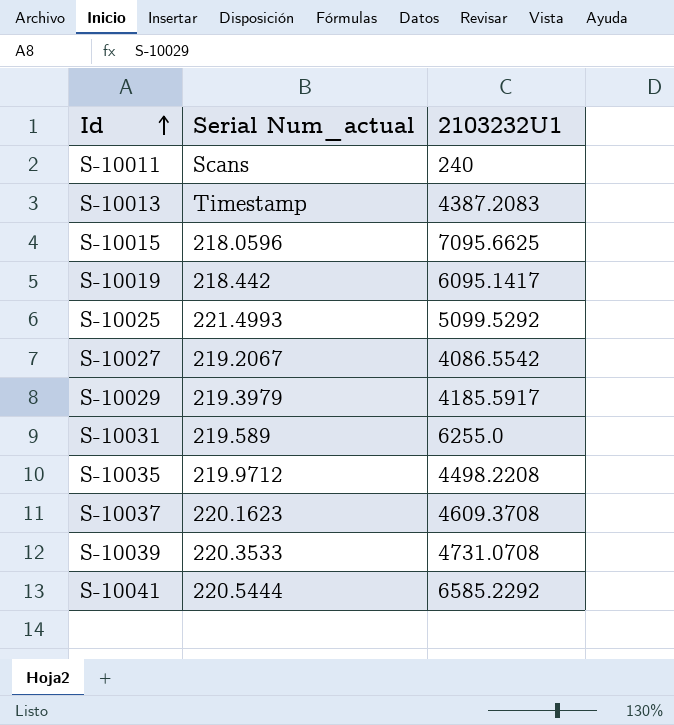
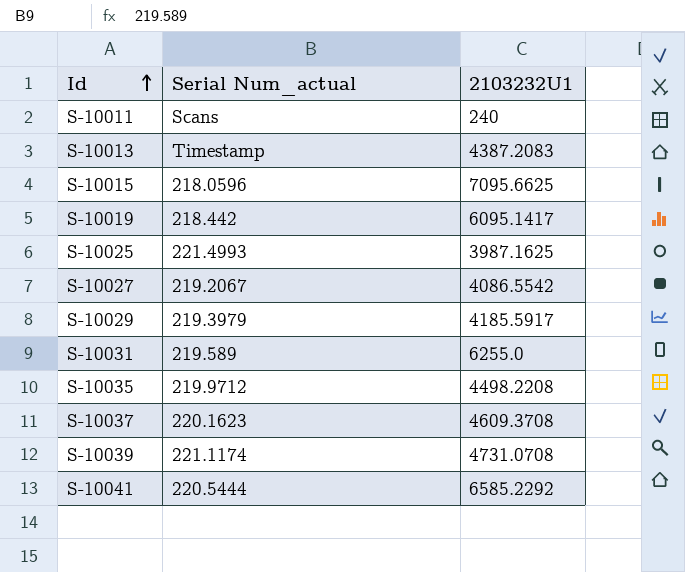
S-10025 | 2103232U1: 5099.5292 -> 3987.1625
S-10039 | Serial Num_actual: 220.3533 -> 221.1174

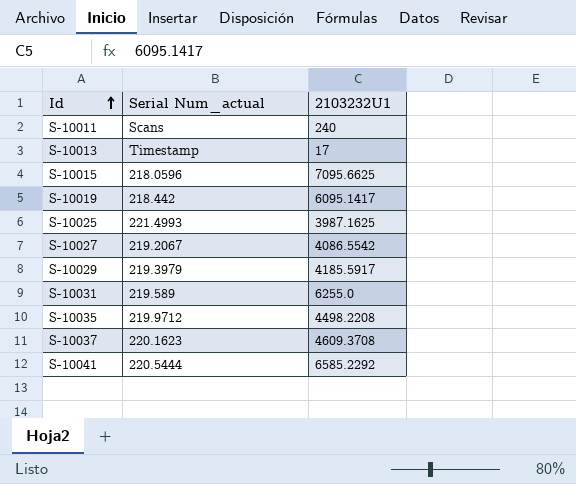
row S-10039: 221.1174 | 4731.0708 -> none
S-10013 | 2103232U1: 4387.2083 -> 17

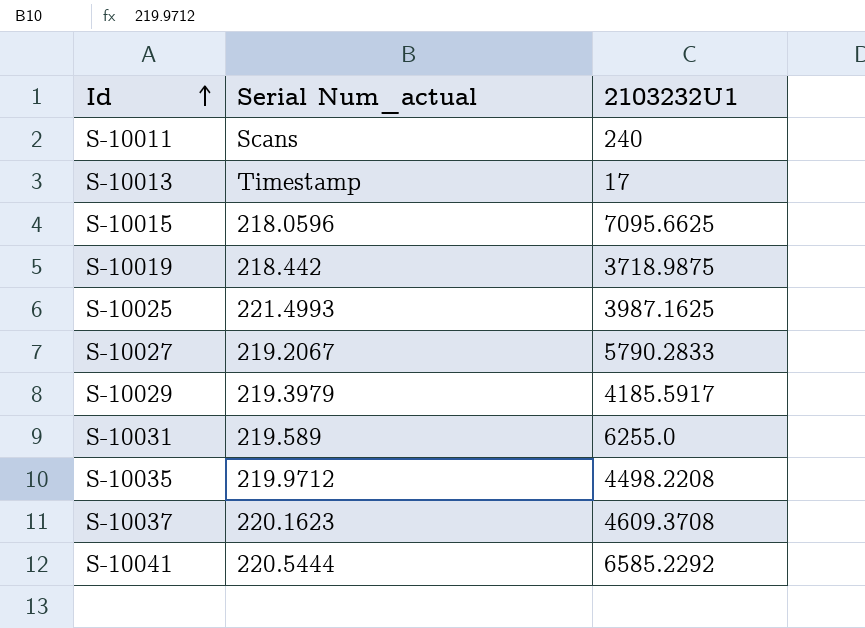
S-10019 | 2103232U1: 6095.1417 -> 3718.9875
S-10027 | 2103232U1: 4086.5542 -> 5790.2833

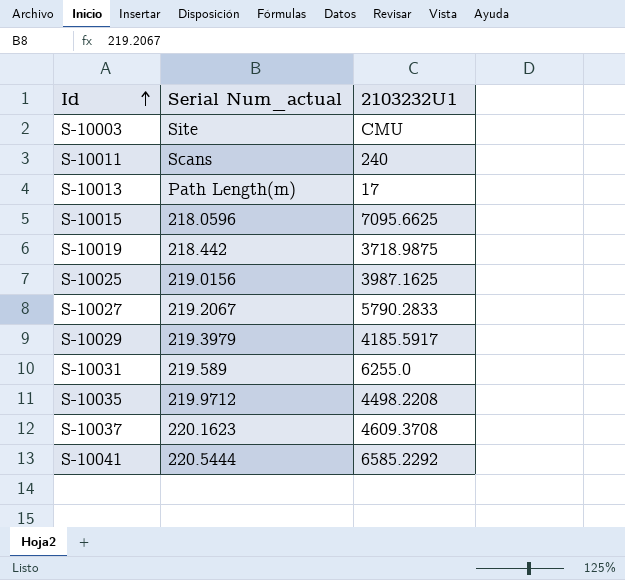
row S-10003: none -> Site | CMU
S-10013 | Serial Num_actual: Timestamp -> Path Length(m)
S-10025 | Serial Num_actual: 221.4993 -> 219.0156

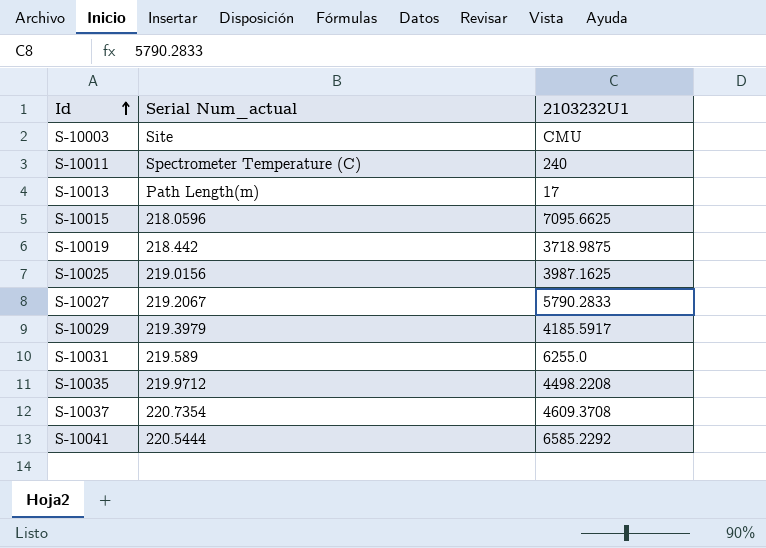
S-10011 | Serial Num_actual: Scans -> Spectrometer Temperature (C)
S-10037 | Serial Num_actual: 220.1623 -> 220.7354

